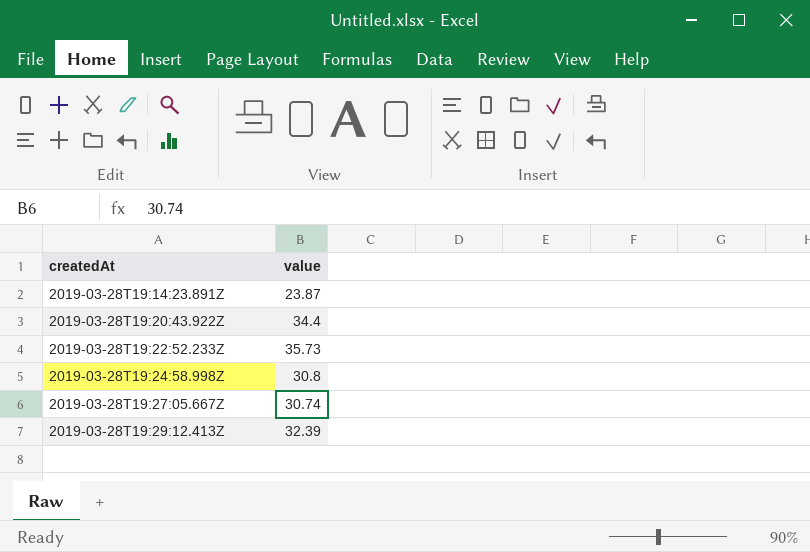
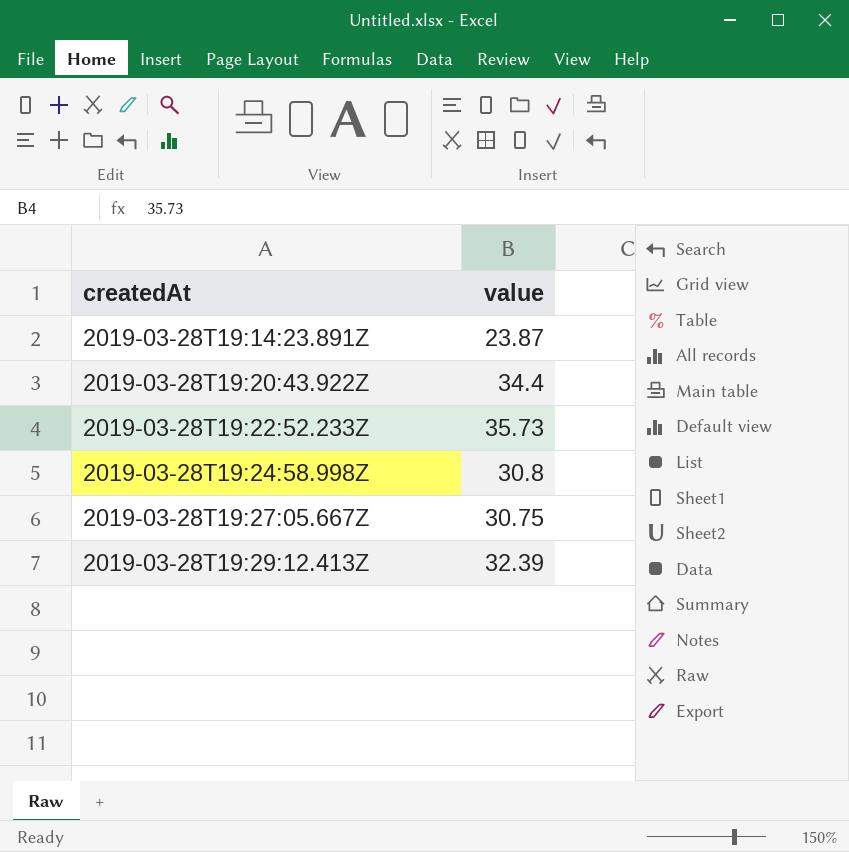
2019-03-28T19:27:05.667Z | value: 30.74 -> 30.75

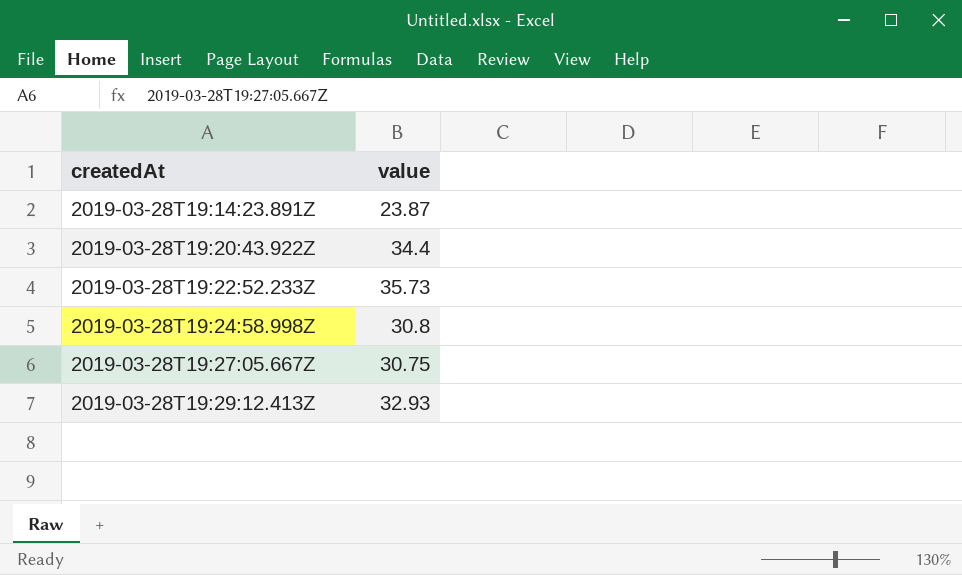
2019-03-28T19:29:12.413Z | value: 32.39 -> 32.93

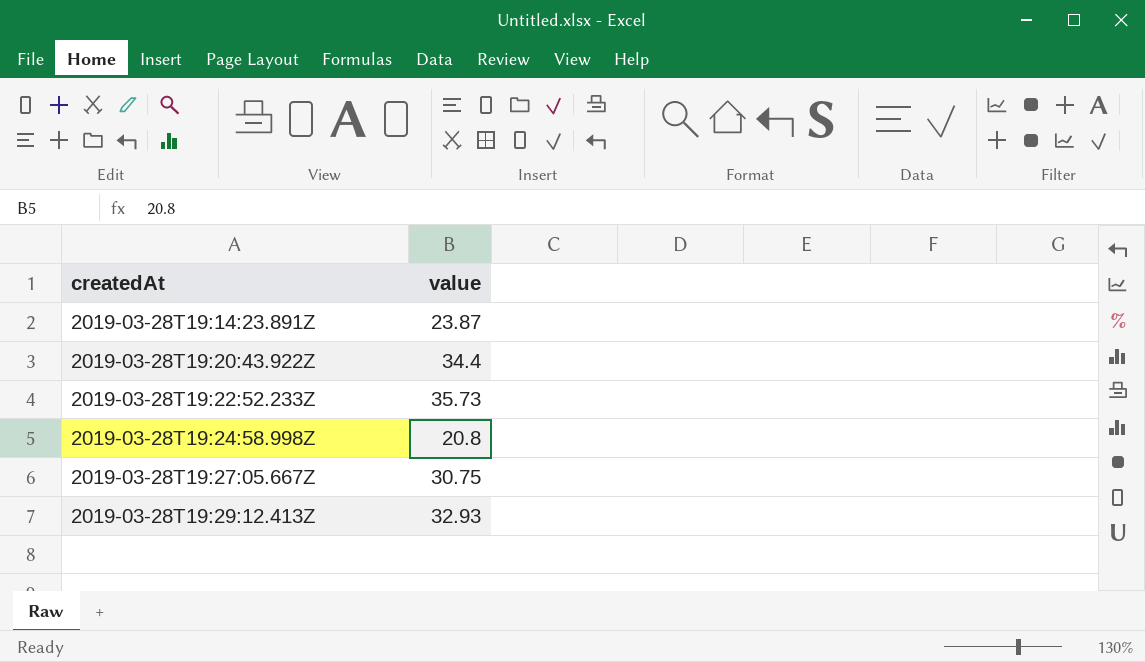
2019-03-28T19:24:58.998Z | value: 30.8 -> 20.8

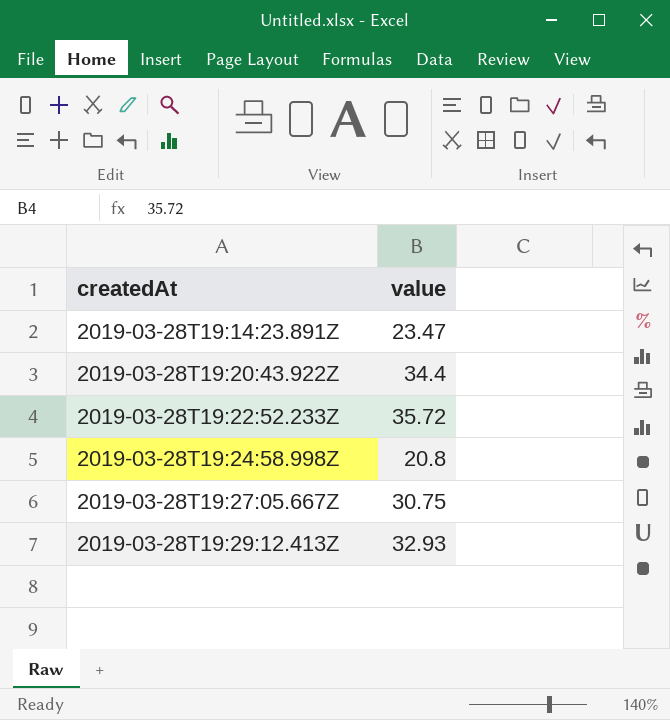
2019-03-28T19:14:23.891Z | value: 23.87 -> 23.47
2019-03-28T19:22:52.233Z | value: 35.73 -> 35.72

